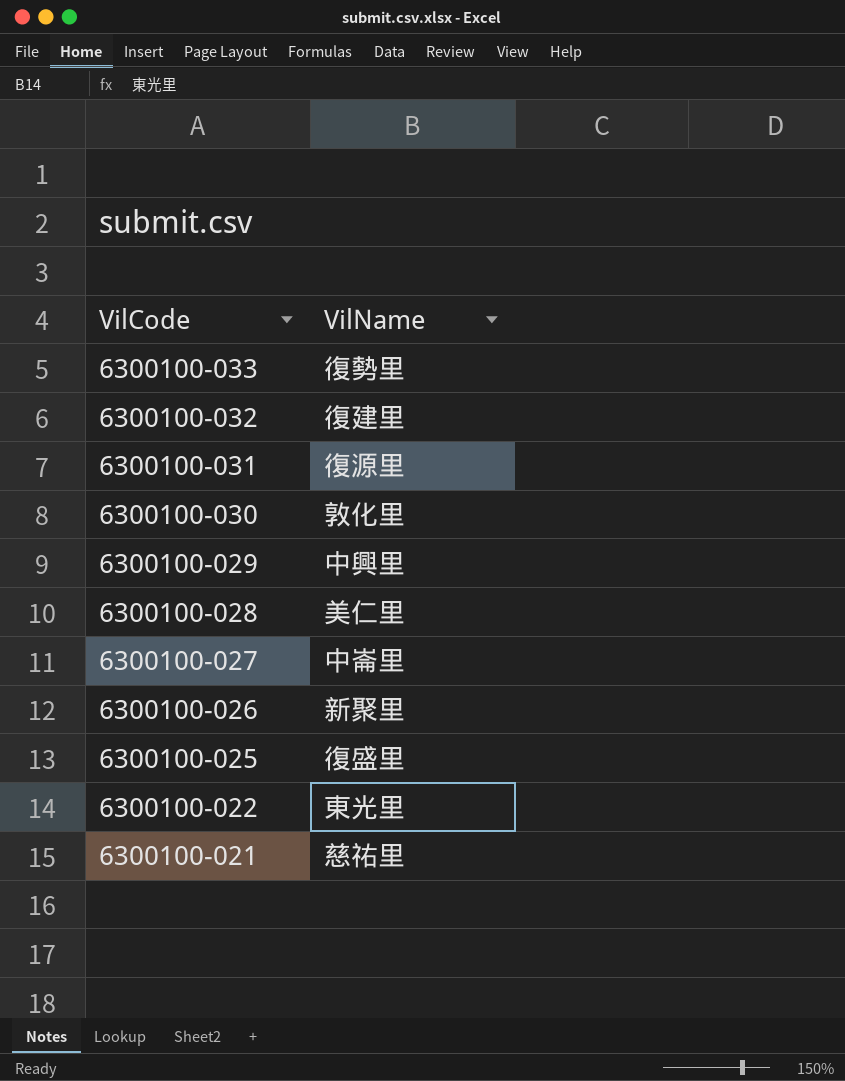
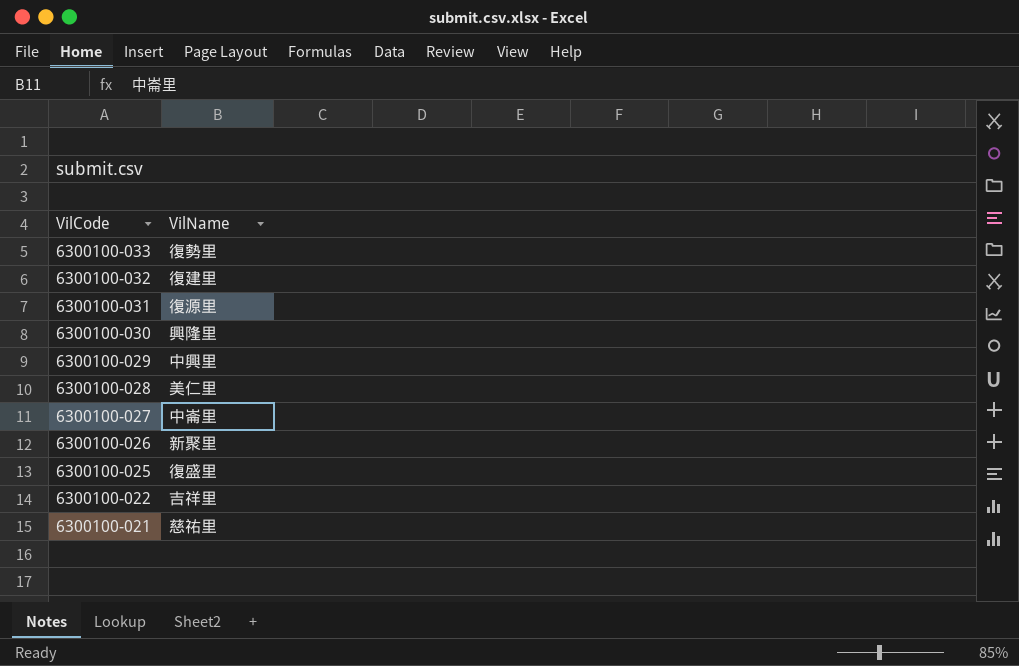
6300100-030 | VilName: 敦化里 -> 興隆里
6300100-022 | VilName: 東光里 -> 吉祥里

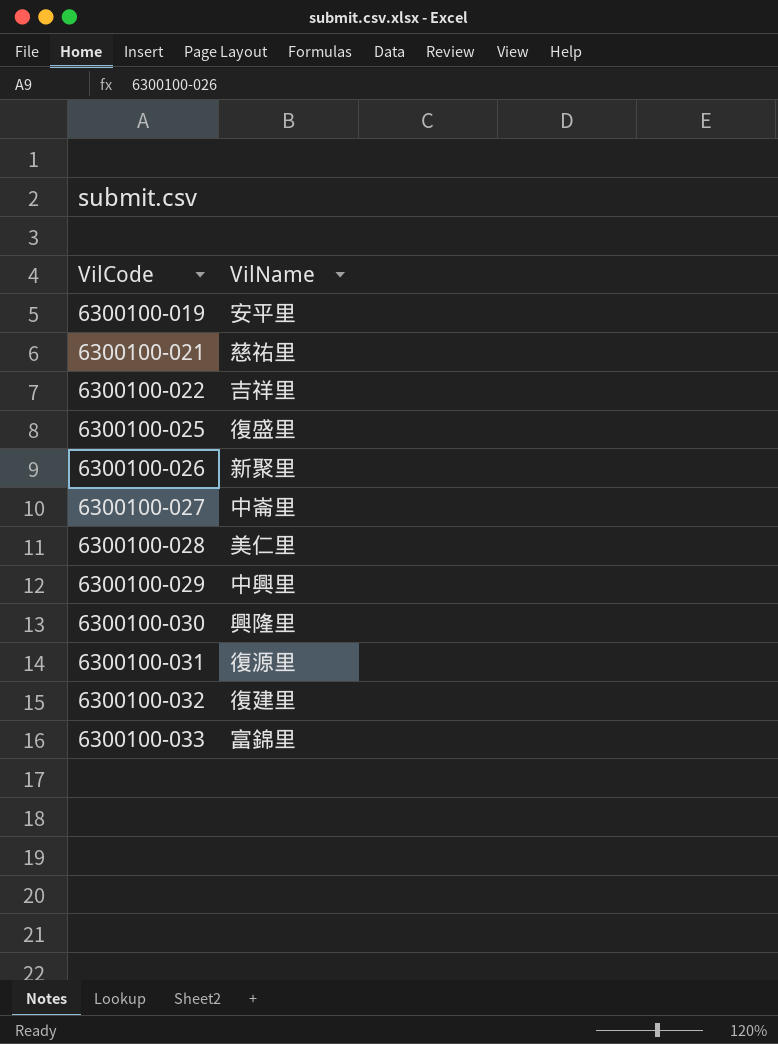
row order: VilCode descending -> VilCode ascending
row 6300100-019: none -> 安平里
6300100-033 | VilName: 復勢里 -> 富錦里

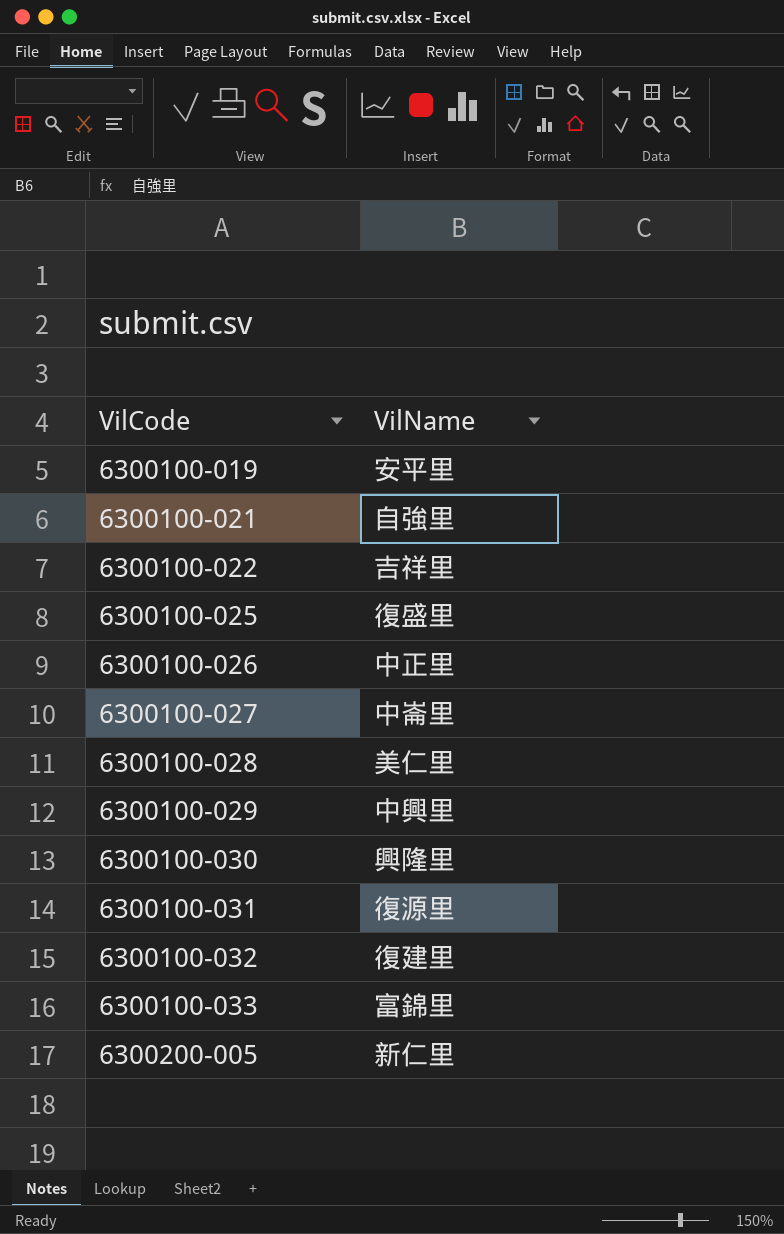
6300100-021 | VilName: 慈祐里 -> 自強里
6300100-026 | VilName: 新聚里 -> 中正里
row 6300200-005: none -> 新仁里

